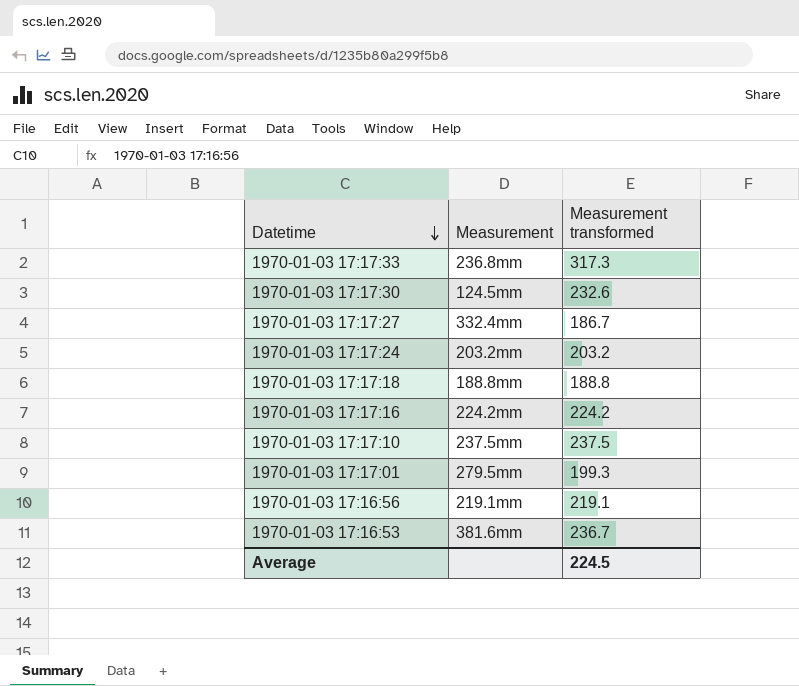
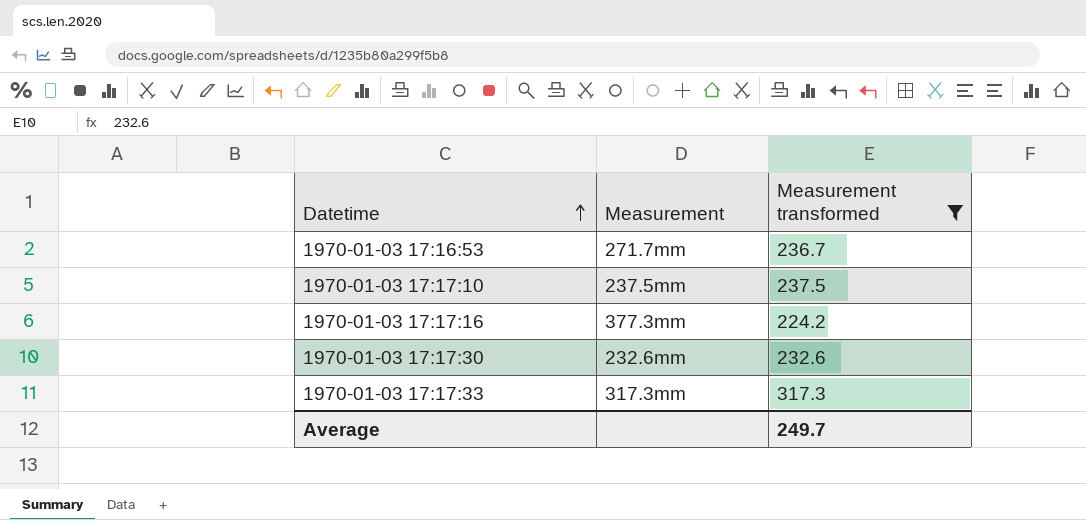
filter: none -> Measurement transformed >= 224.2
row order: Datetime descending -> Datetime ascending
1970-01-03 17:16:53 | Measurement: 381.6mm -> 271.7mm
1970-01-03 17:17:16 | Measurement: 224.2mm -> 377.3mm
1970-01-03 17:17:30 | Measurement: 124.5mm -> 232.6mm
1970-01-03 17:17:33 | Measurement: 236.8mm -> 317.3mm
Average | Measurement transformed: 224.5 -> 249.7

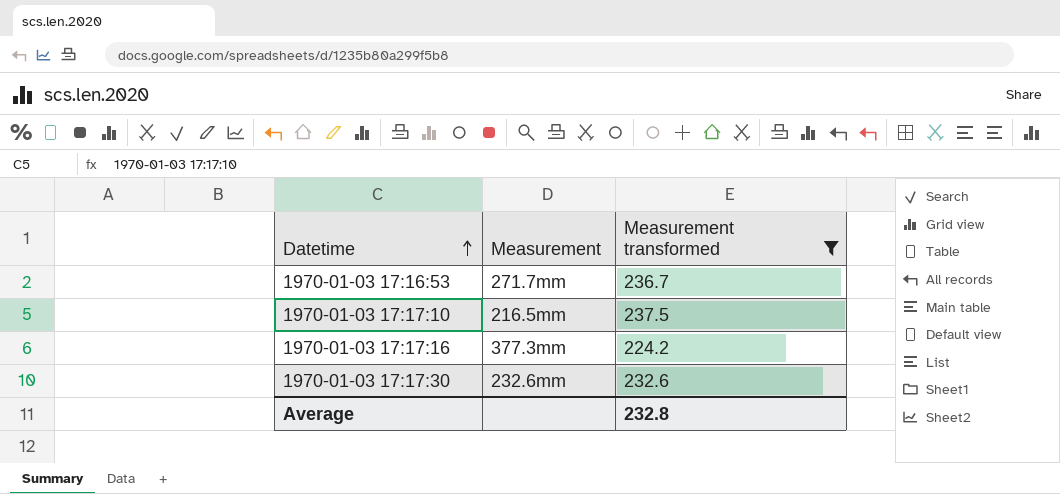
row 1970-01-03 17:17:33: 317.3mm | 317.3 -> none
1970-01-03 17:17:10 | Measurement: 237.5mm -> 216.5mm
Average | Measurement transformed: 249.7 -> 232.8

